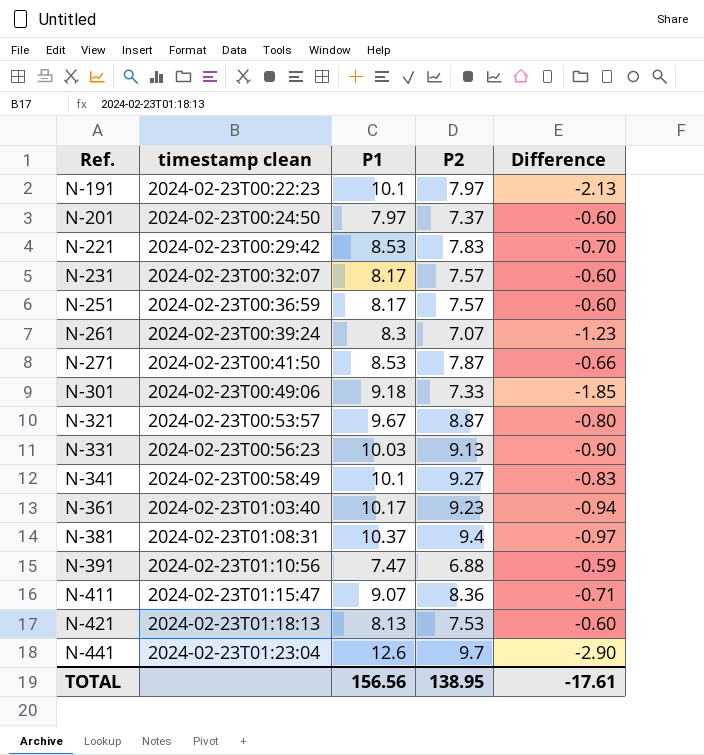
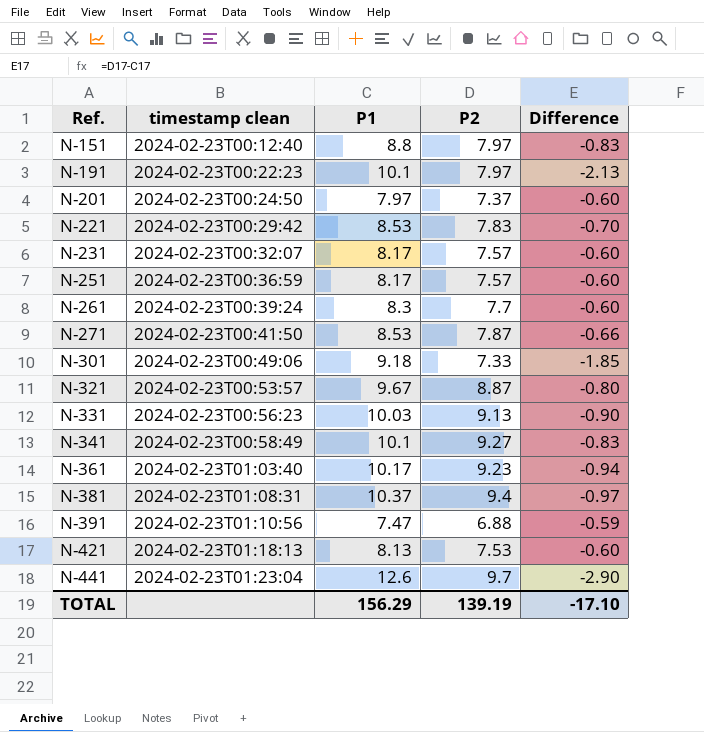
row N-411: 2024-02-23T01:15:47 | 9.07 | 8.36 | -0.71 -> none
row N-151: none -> 2024-02-23T00:12:40 | 8.8 | 7.97 | -0.83
N-261 | P2: 7.07 -> 7.7
N-261 | Difference: -1.23 -> -0.60
TOTAL | P1: 156.56 -> 156.29
TOTAL | P2: 138.95 -> 139.19
TOTAL | Difference: -17.61 -> -17.10

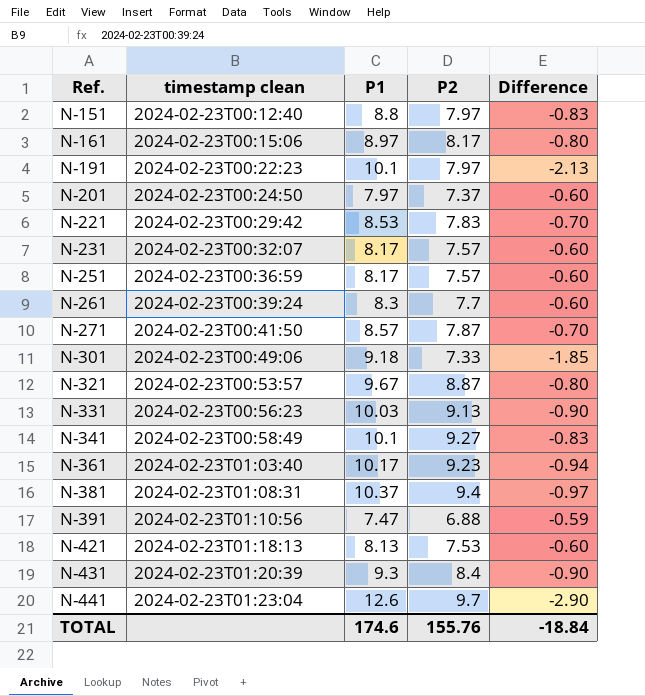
row N-161: none -> 2024-02-23T00:15:06 | 8.97 | 8.17 | -0.80
N-271 | P1: 8.53 -> 8.57
N-271 | Difference: -0.66 -> -0.70
row N-431: none -> 2024-02-23T01:20:39 | 9.3 | 8.4 | -0.90
TOTAL | P1: 156.29 -> 174.6
TOTAL | P2: 139.19 -> 155.76
TOTAL | Difference: -17.10 -> -18.84

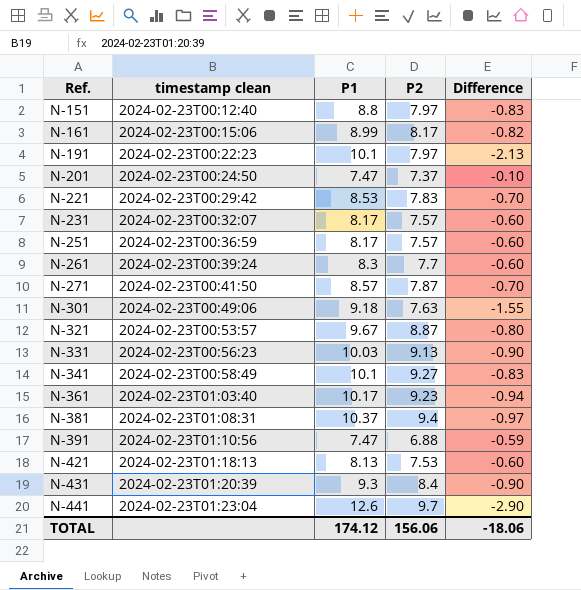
N-161 | P1: 8.97 -> 8.99
N-161 | Difference: -0.80 -> -0.82
N-201 | P1: 7.97 -> 7.47
N-201 | Difference: -0.60 -> -0.10
N-301 | P2: 7.33 -> 7.63
N-301 | Difference: -1.85 -> -1.55
TOTAL | P1: 174.6 -> 174.12
TOTAL | P2: 155.76 -> 156.06
TOTAL | Difference: -18.84 -> -18.06

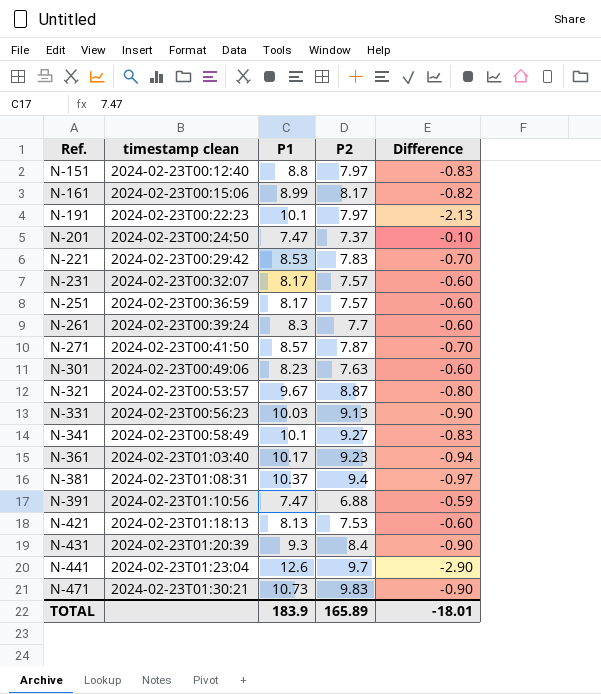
N-301 | P1: 9.18 -> 8.23
N-301 | Difference: -1.55 -> -0.60
row N-471: none -> 2024-02-23T01:30:21 | 10.73 | 9.83 | -0.90
TOTAL | P1: 174.12 -> 183.9
TOTAL | P2: 156.06 -> 165.89
TOTAL | Difference: -18.06 -> -18.01

